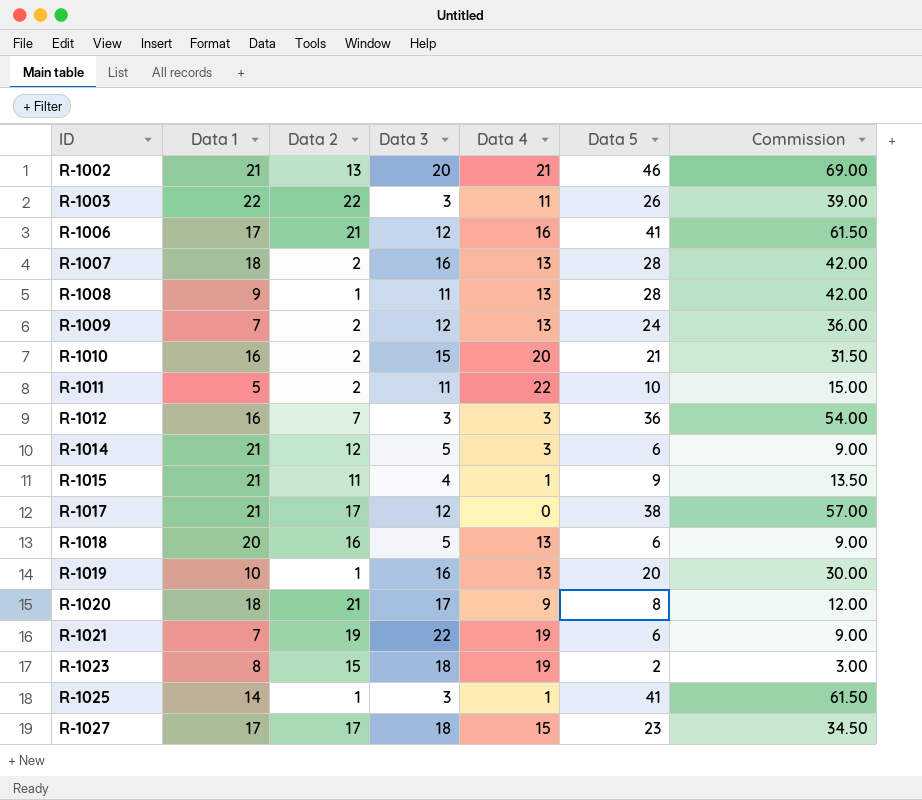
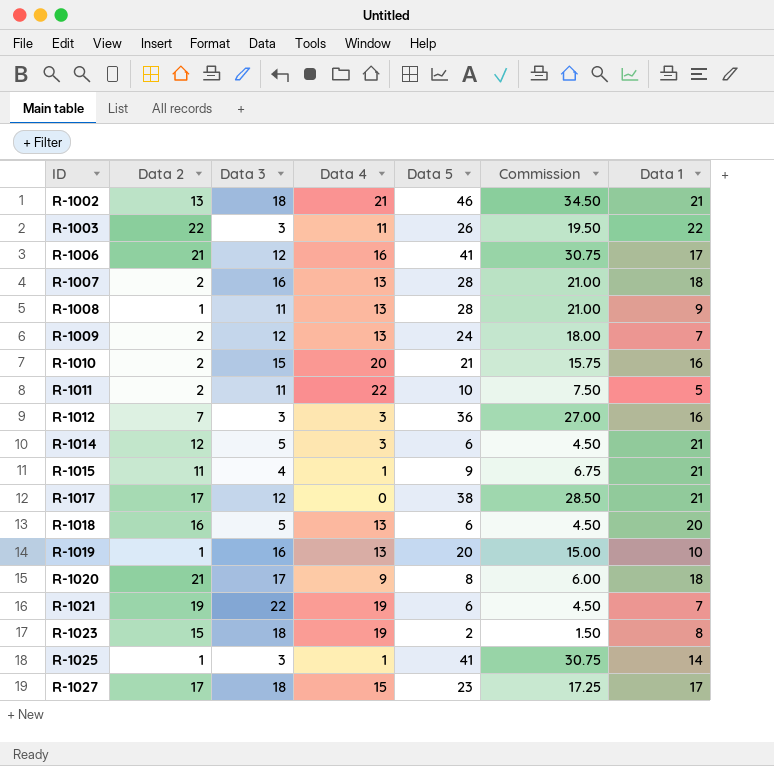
column Commission | formula: [Data 5] * 1.5 -> [Data 5] * 0.75
column Data 1 | position: 2 -> 7
R-1002 | Data 3: 20 -> 18

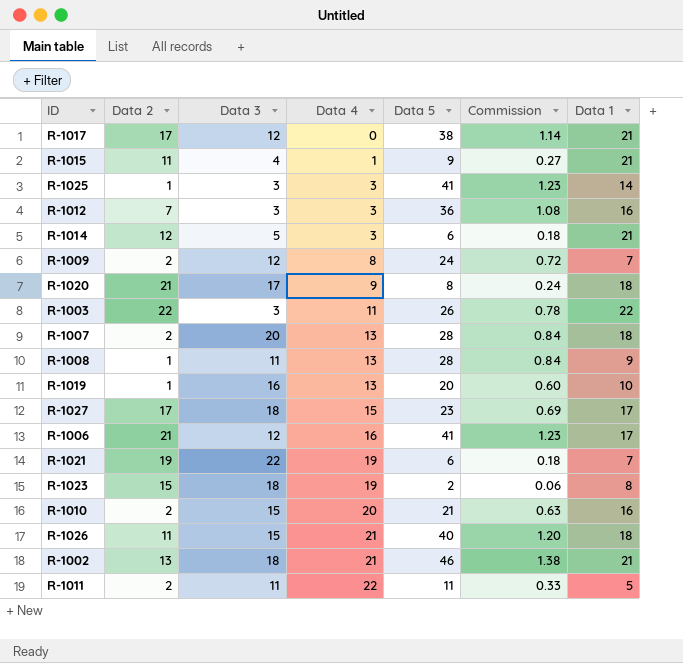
row order: ID ascending -> Data 4 ascending
column Commission | formula: [Data 5] * 0.75 -> [Data 5] * 0.03
row R-1018: 16 | 5 | 13 | 6 | 4.50 | 20 -> none
R-1025 | Data 4: 1 -> 3
R-1009 | Data 4: 13 -> 8
R-1007 | Data 3: 16 -> 20
row R-1026: none -> 11 | 15 | 21 | 40 | 1.20 | 18
R-1011 | Data 5: 10 -> 11

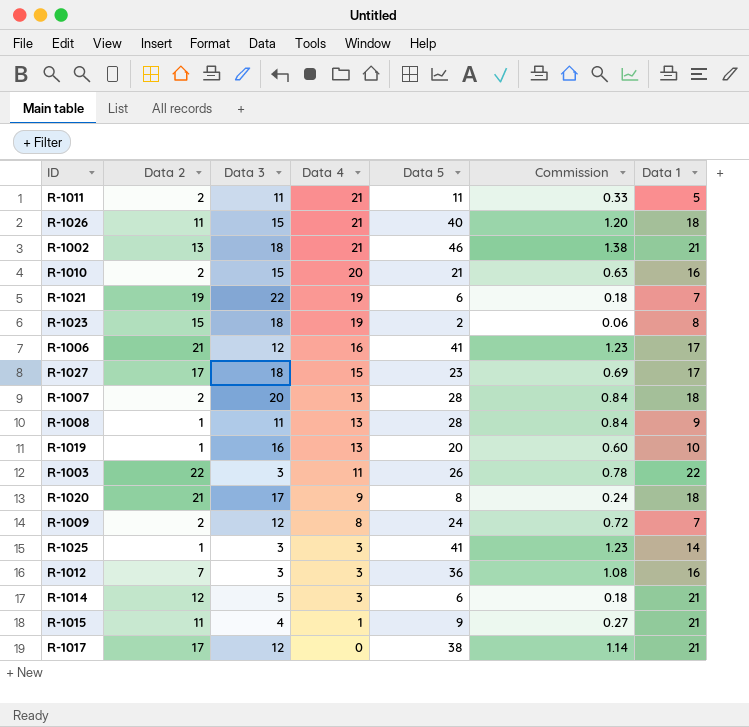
row order: Data 4 ascending -> Data 4 descending
R-1011 | Data 4: 22 -> 21

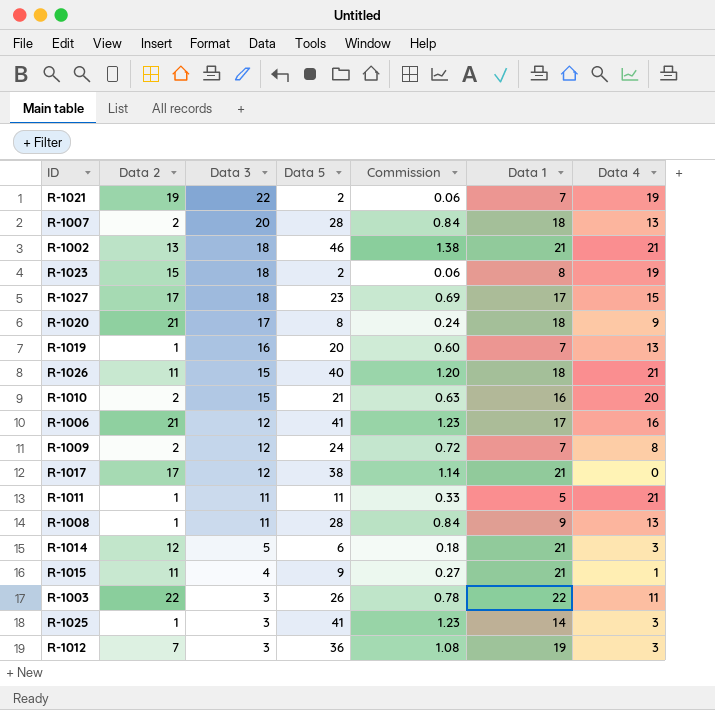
row order: Data 4 descending -> Data 3 descending
column Data 4 | position: 4 -> 7
R-1021 | Data 5: 6 -> 2
R-1021 | Commission: 0.18 -> 0.06
R-1019 | Data 1: 10 -> 7
R-1011 | Data 2: 2 -> 1
R-1012 | Data 1: 16 -> 19

